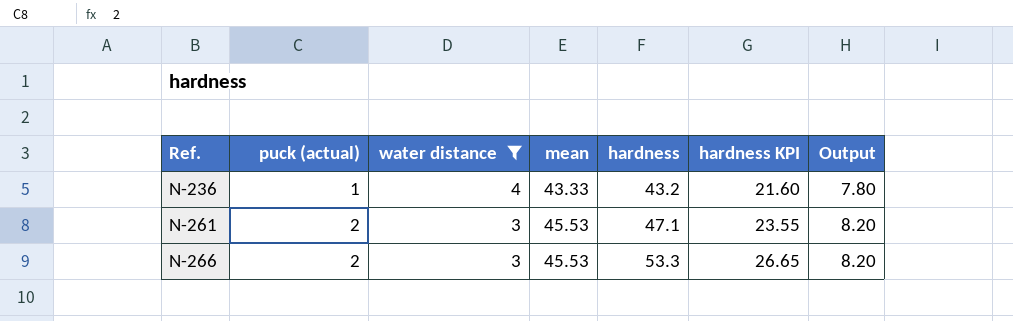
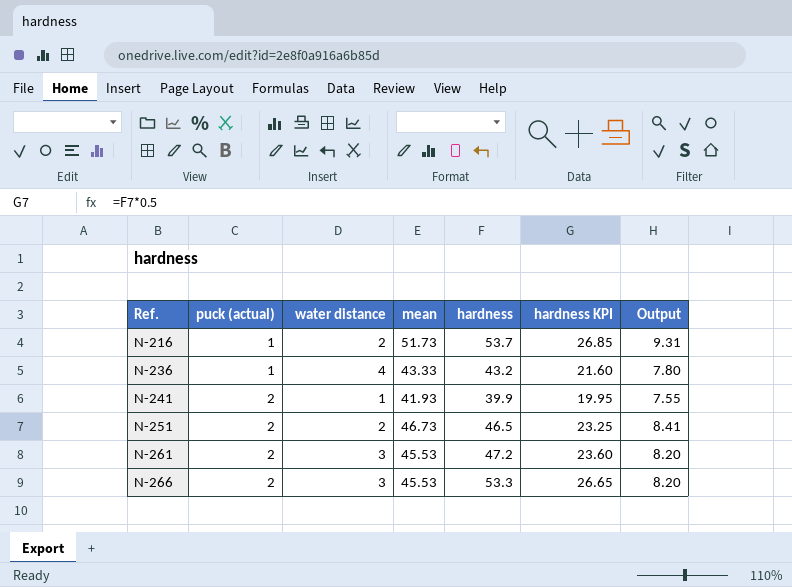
filter: water distance >= 3 -> none
N-261 | hardness: 47.1 -> 47.2
N-261 | hardness KPI: 23.55 -> 23.60

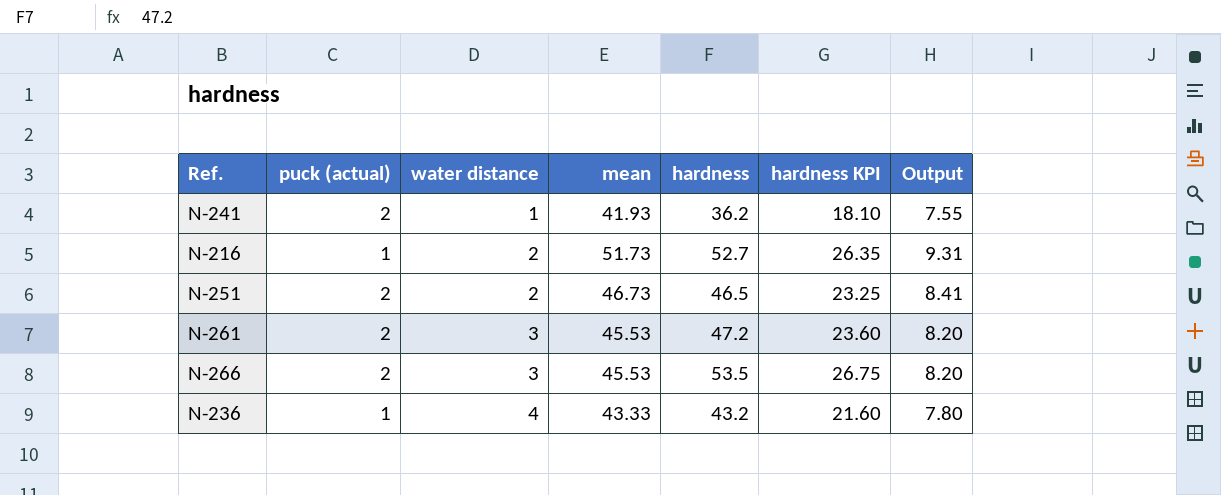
row order: Ref. ascending -> water distance ascending
N-241 | hardness: 39.9 -> 36.2
N-241 | hardness KPI: 19.95 -> 18.10
N-216 | hardness: 53.7 -> 52.7
N-216 | hardness KPI: 26.85 -> 26.35
N-266 | hardness: 53.3 -> 53.5
N-266 | hardness KPI: 26.65 -> 26.75

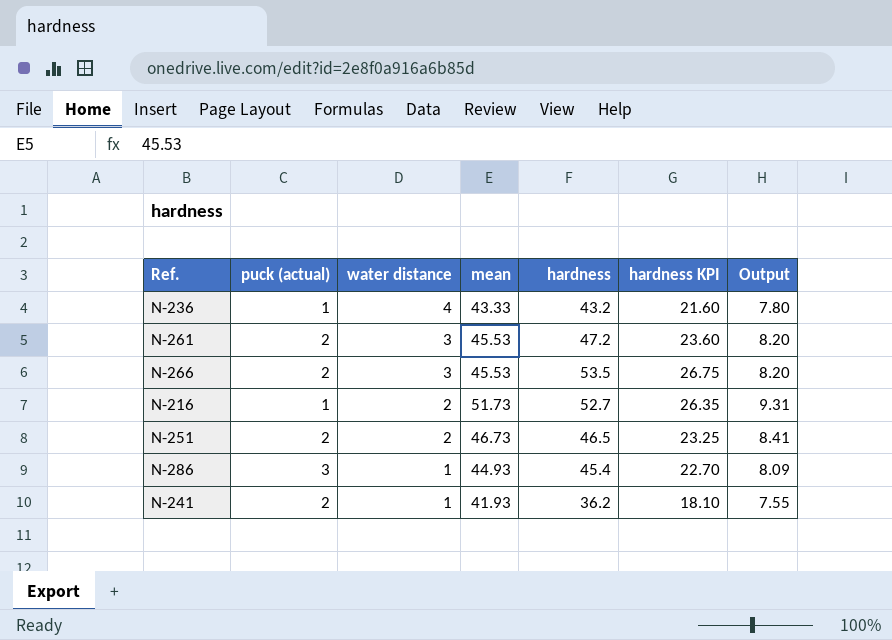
row order: water distance ascending -> water distance descending
row N-286: none -> 3 | 1 | 44.93 | 45.4 | 22.70 | 8.09

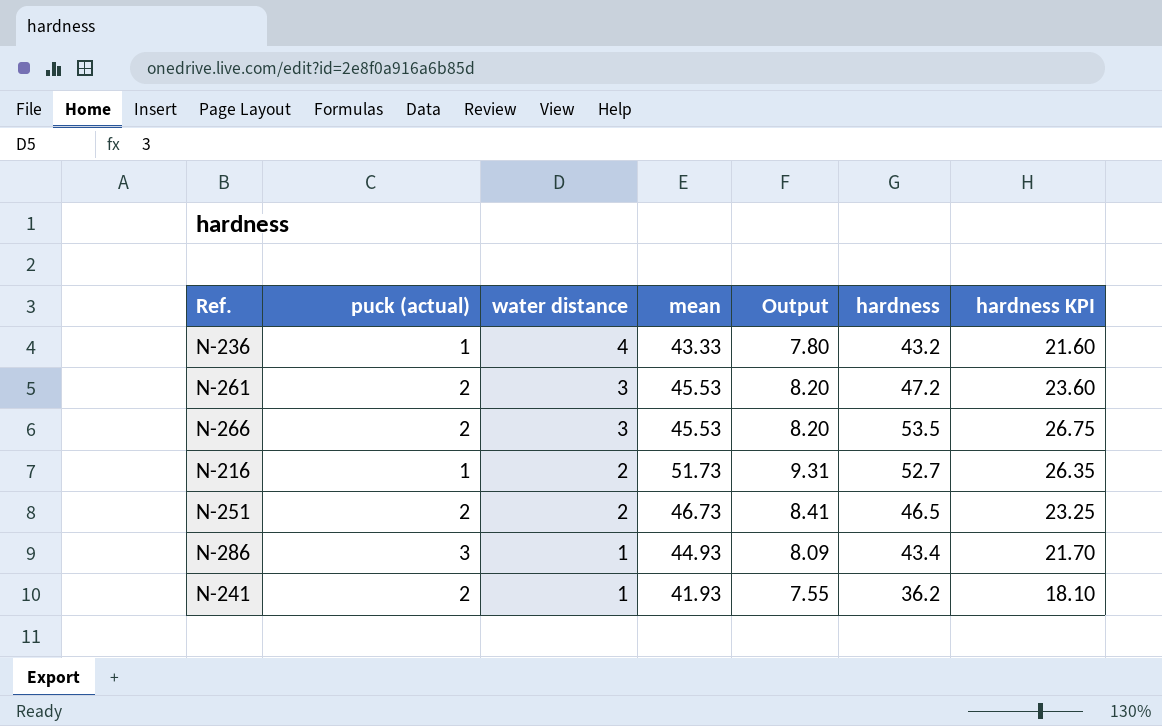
column Output | position: 7 -> 5
N-286 | hardness: 45.4 -> 43.4
N-286 | hardness KPI: 22.70 -> 21.70

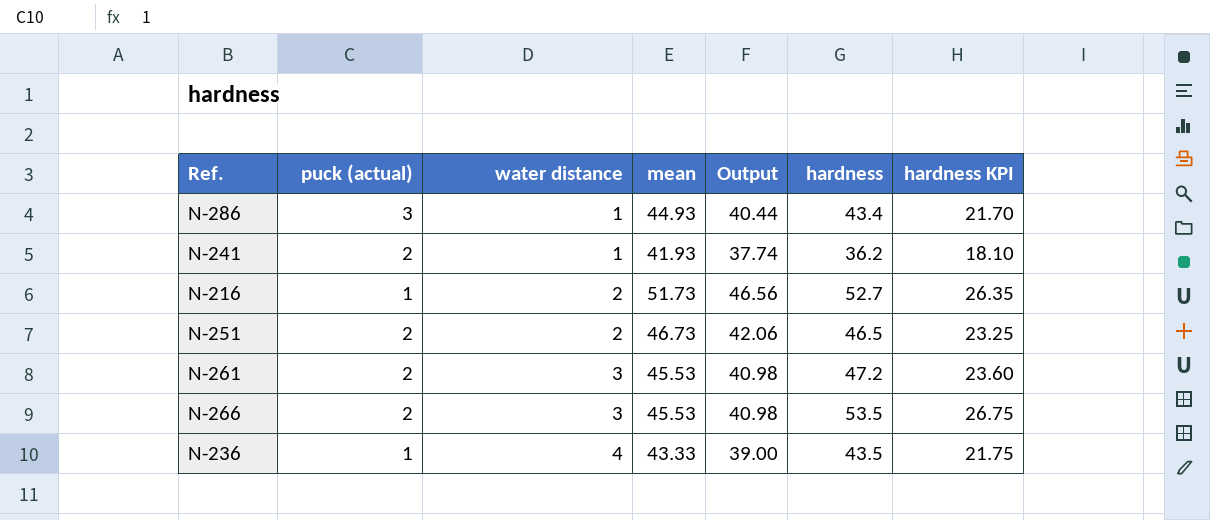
row order: water distance descending -> water distance ascending
column Output | formula: [mean] * 0.18 -> [mean] * 0.9
N-236 | hardness: 43.2 -> 43.5
N-236 | hardness KPI: 21.60 -> 21.75

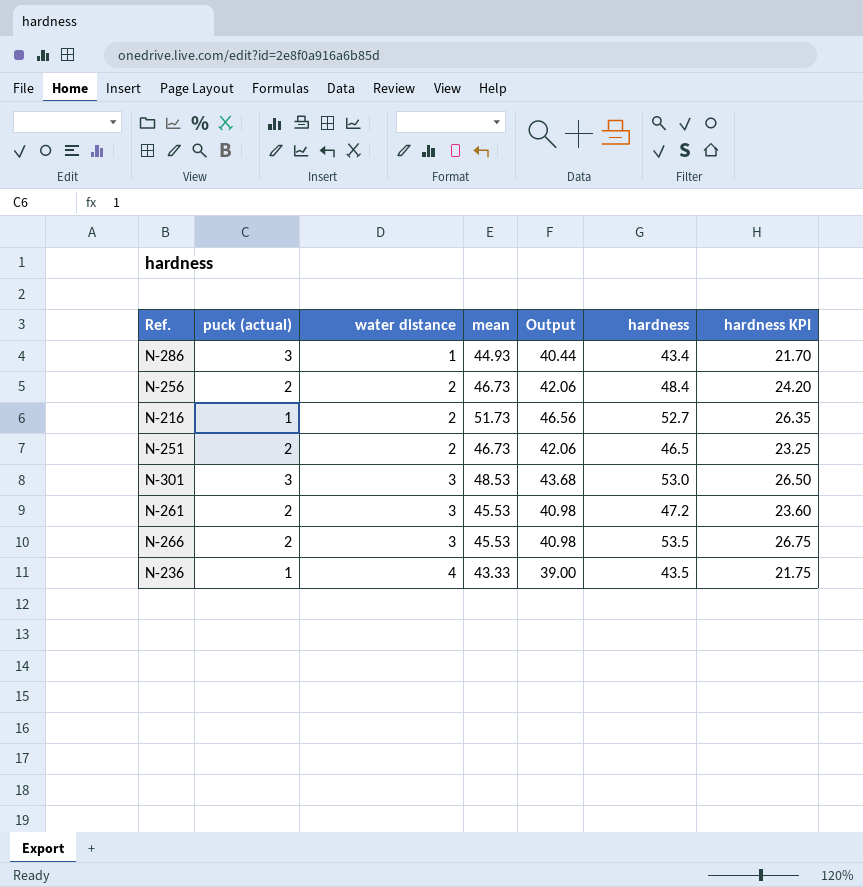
row N-241: 2 | 1 | 41.93 | 37.74 | 36.2 | 18.10 -> none
row N-256: none -> 2 | 2 | 46.73 | 42.06 | 48.4 | 24.20
row N-301: none -> 3 | 3 | 48.53 | 43.68 | 53.0 | 26.50

